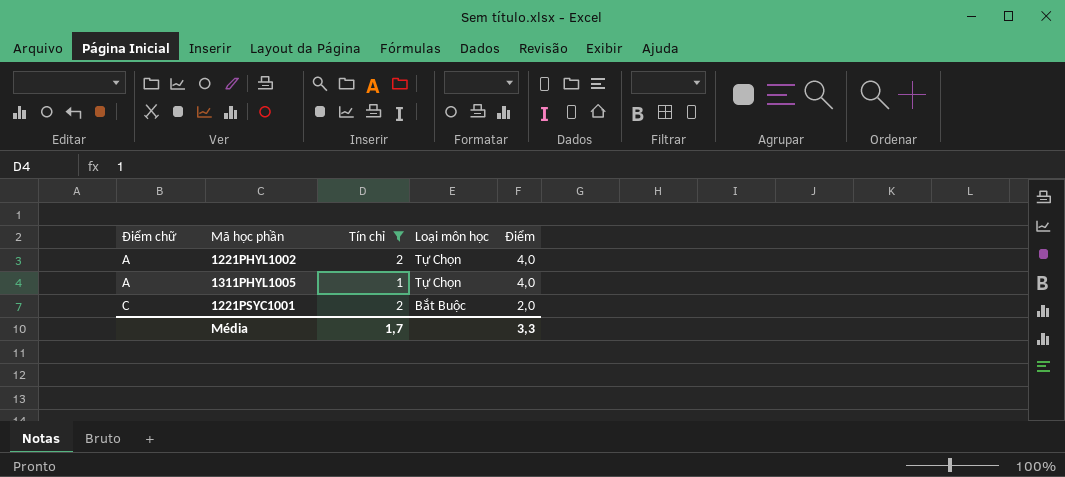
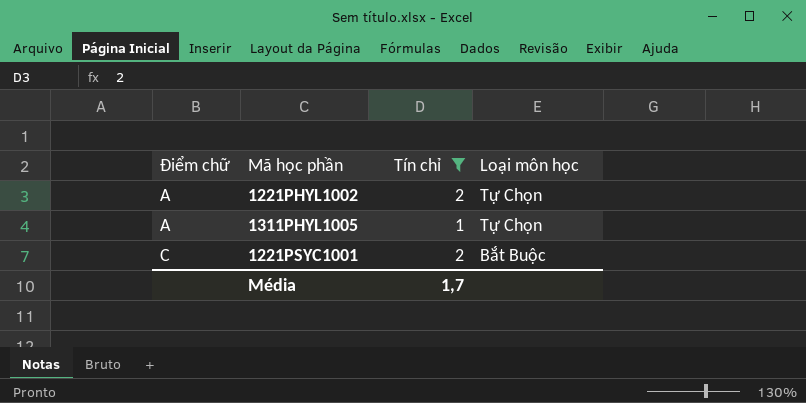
column Điểm | position: 5 -> none

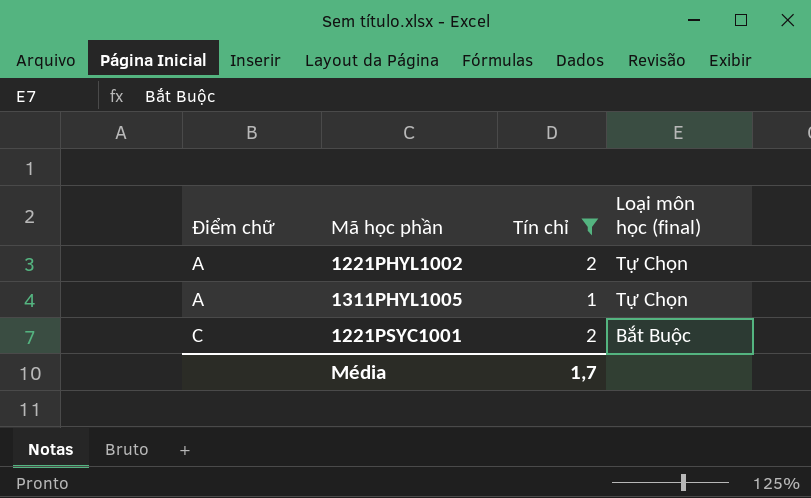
column name: Loại môn học -> Loại môn học (final)

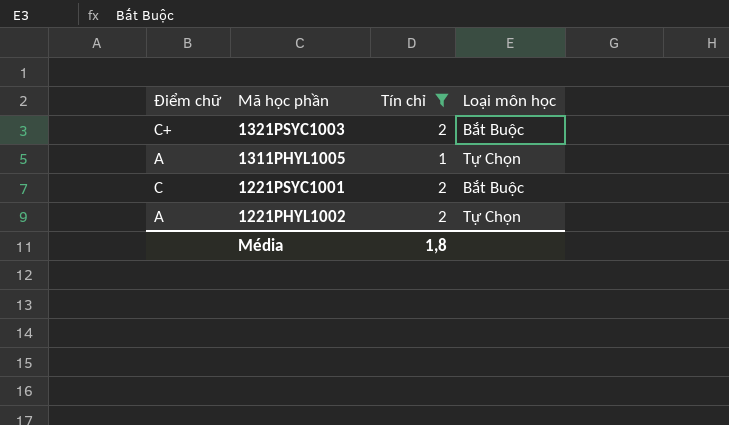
row order: Điểm chữ ascending -> Mã học phần descending
column name: Loại môn học (final) -> Loại môn học
row 1321PSYC1003: none -> C+ | 2 | Bắt Buộc
Média | Tín chỉ: 1,7 -> 1,8

